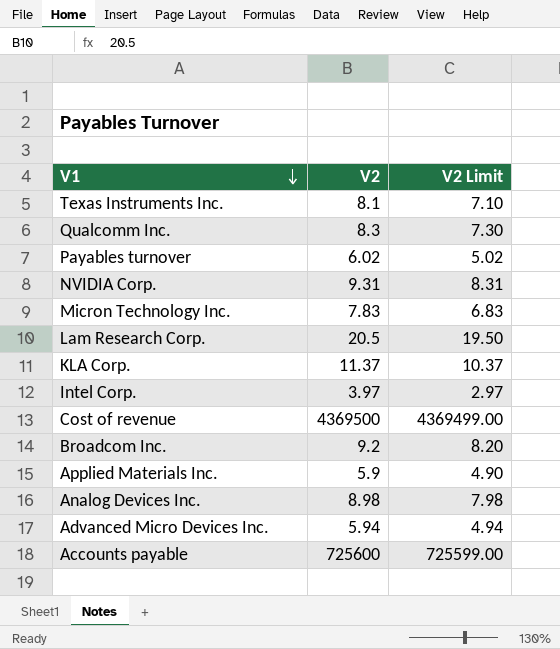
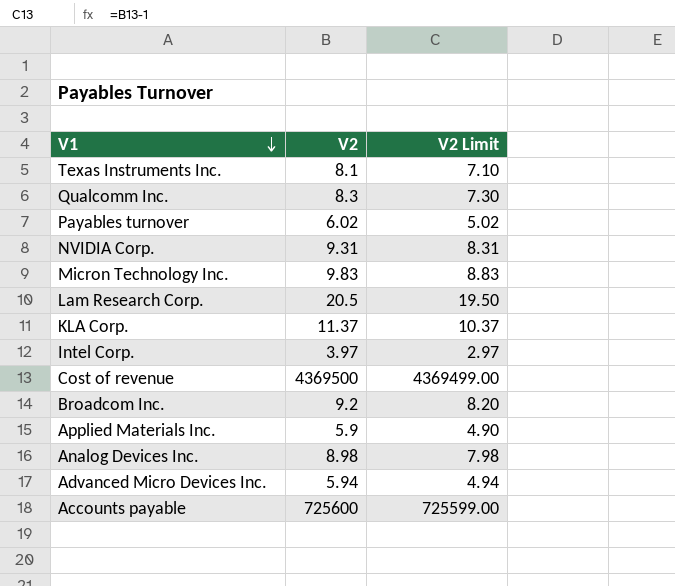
Micron Technology Inc. | V2: 7.83 -> 9.83
Micron Technology Inc. | V2 Limit: 6.83 -> 8.83

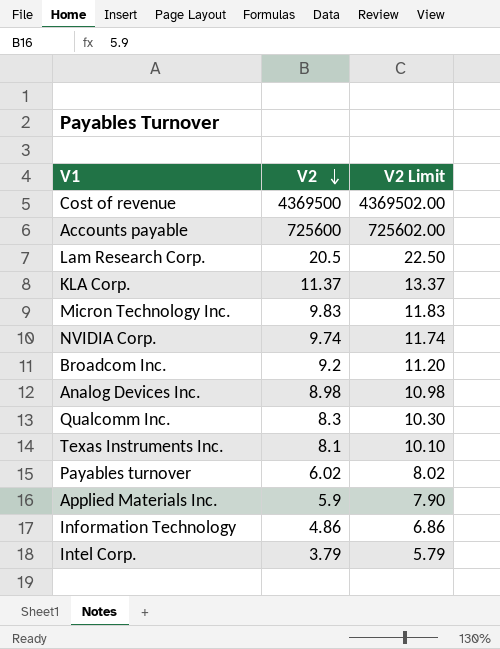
row order: V1 descending -> V2 descending
column V2 Limit | formula: [V2] - 1 -> [V2] + 2
row Advanced Micro Devices Inc.: 5.94 | 4.94 -> none
NVIDIA Corp. | V2: 9.31 -> 9.74
row Information Technology: none -> 4.86 | 6.86
Intel Corp. | V2: 3.97 -> 3.79

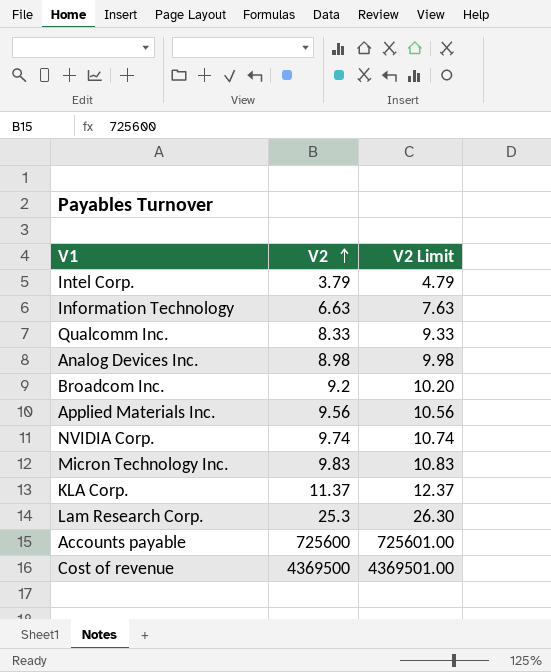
row order: V2 descending -> V2 ascending
column V2 Limit | formula: [V2] + 2 -> [V2] + 1
row Texas Instruments Inc.: 8.1 | 10.10 -> none
row Payables turnover: 6.02 | 8.02 -> none
Information Technology | V2: 4.86 -> 6.63
Qualcomm Inc. | V2: 8.3 -> 8.33
Applied Materials Inc. | V2: 5.9 -> 9.56
Lam Research Corp. | V2: 20.5 -> 25.3

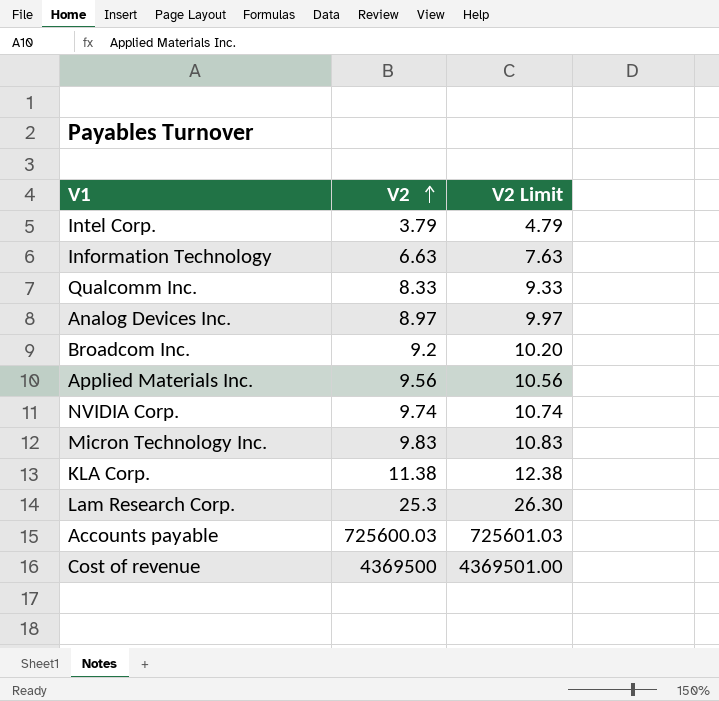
Analog Devices Inc. | V2: 8.98 -> 8.97
Analog Devices Inc. | V2 Limit: 9.98 -> 9.97
KLA Corp. | V2: 11.37 -> 11.38
KLA Corp. | V2 Limit: 12.37 -> 12.38
Accounts payable | V2: 725600 -> 725600.03
Accounts payable | V2 Limit: 725601.00 -> 725601.03

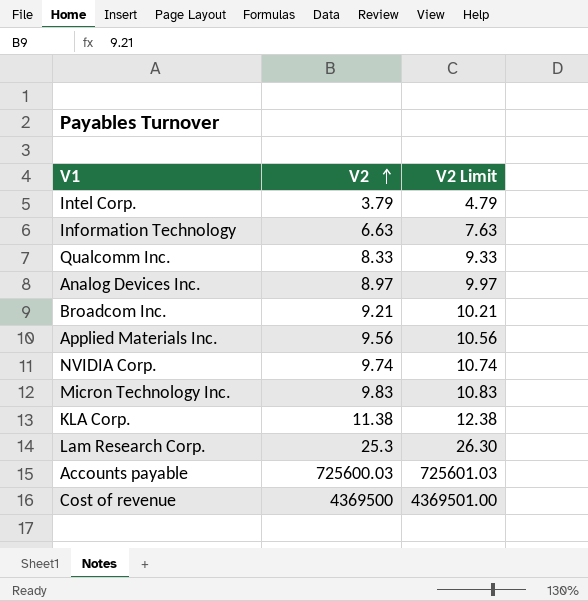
Broadcom Inc. | V2: 9.2 -> 9.21
Broadcom Inc. | V2 Limit: 10.20 -> 10.21

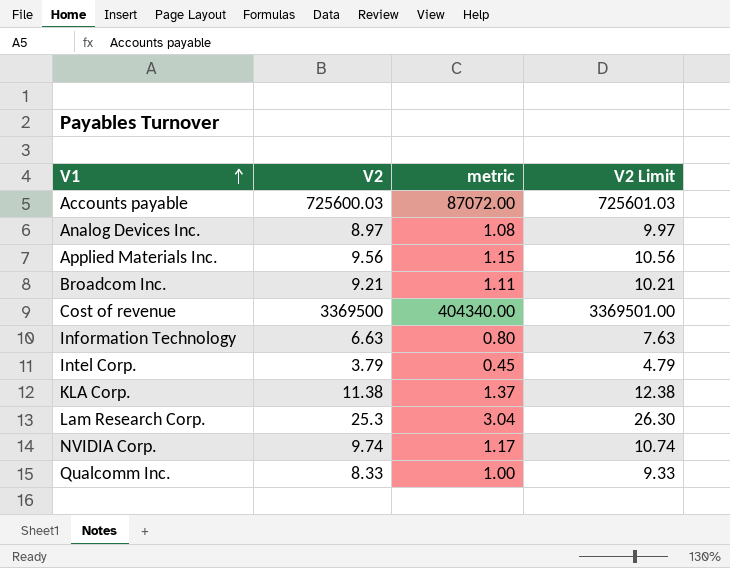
row order: V2 ascending -> V1 ascending
column metric | formula: none -> [V2] * 0.12
row Micron Technology Inc.: 9.83 | 10.83 -> none
Cost of revenue | V2: 4369500 -> 3369500
Cost of revenue | V2 Limit: 4369501.00 -> 3369501.00

